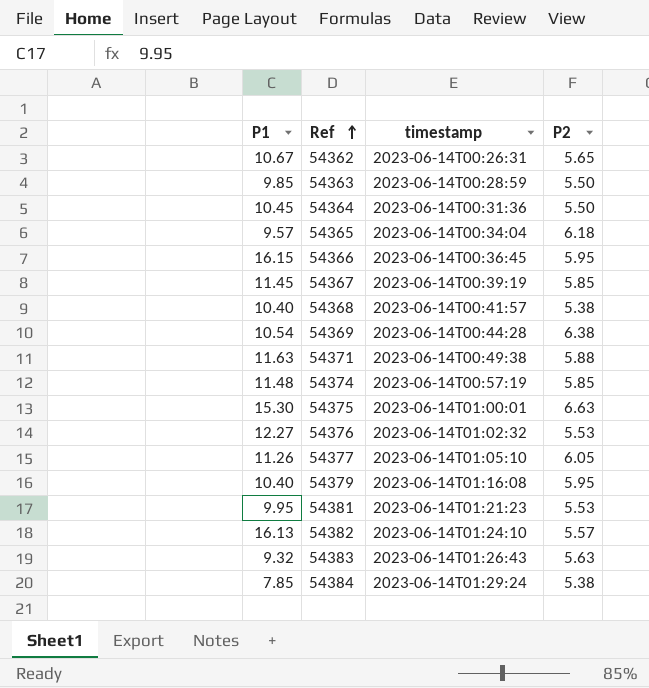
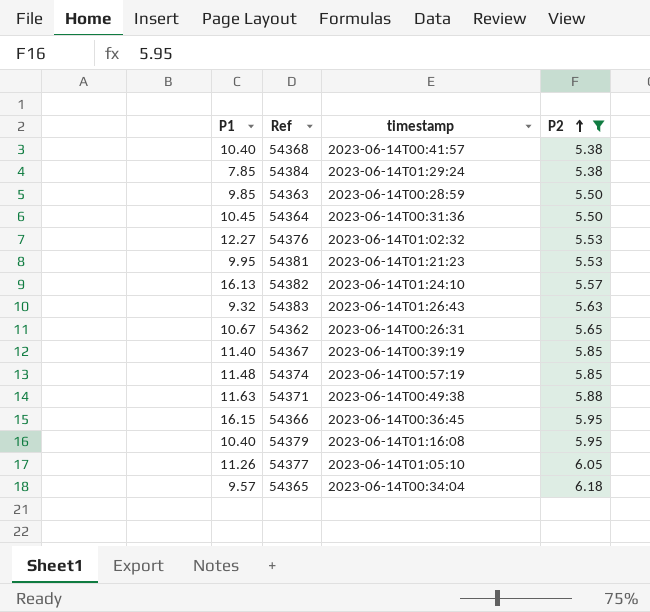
filter: none -> P2 <= 6.18
row order: Ref ascending -> P2 ascending
54367 | P1: 11.45 -> 11.40

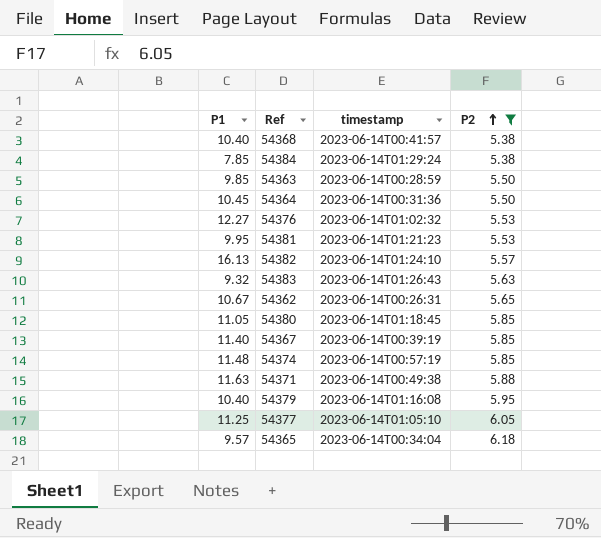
row 54366: 16.15 | 2023-06-14T00:36:45 | 5.95 -> none
row 54380: none -> 11.05 | 2023-06-14T01:18:45 | 5.85
54377 | P1: 11.26 -> 11.25

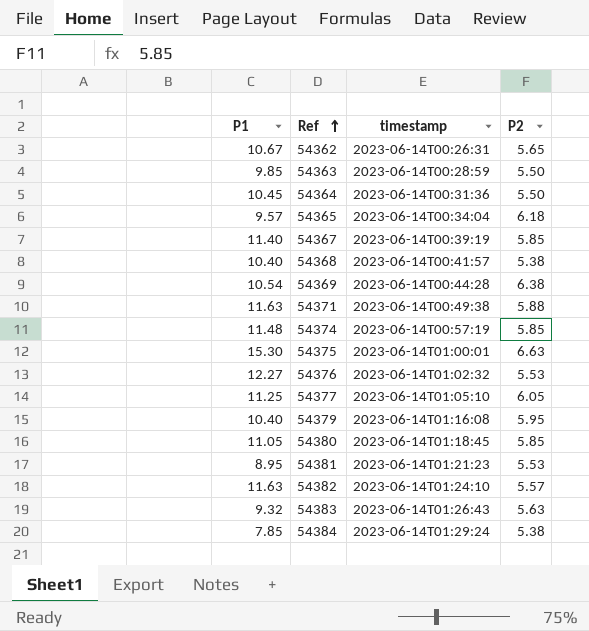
filter: P2 <= 6.18 -> none
row order: P2 ascending -> Ref ascending
54381 | P1: 9.95 -> 8.95
54382 | P1: 16.13 -> 11.63

